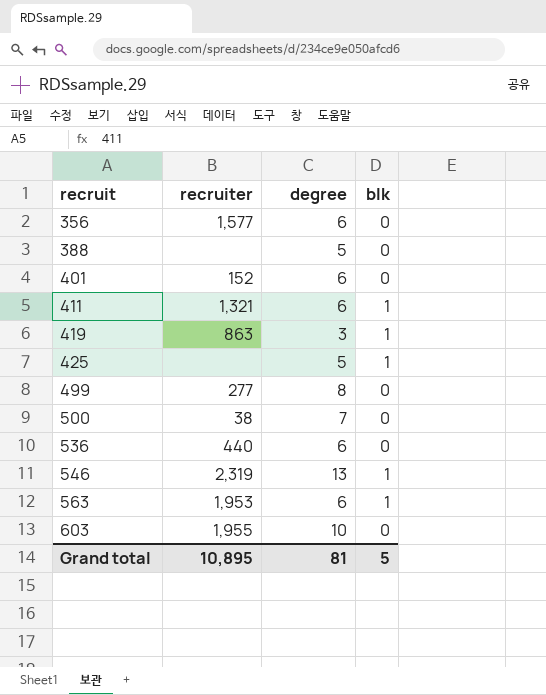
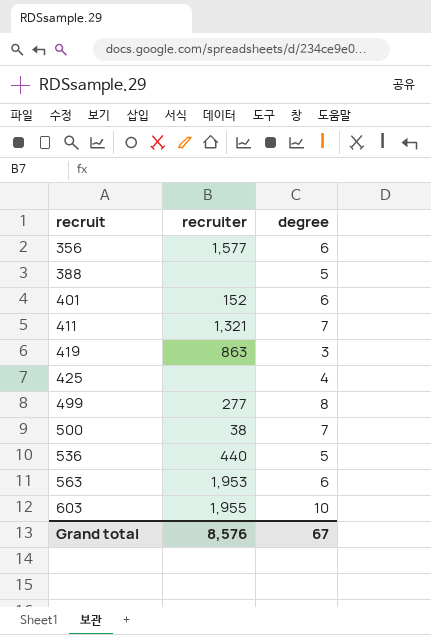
column blk | position: 4 -> none
row 546: 2,319 | 13 | 1 -> none
411 | degree: 6 -> 7
425 | degree: 5 -> 4
536 | degree: 6 -> 5
Grand total | recruiter: 10,895 -> 8,576
Grand total | degree: 81 -> 67

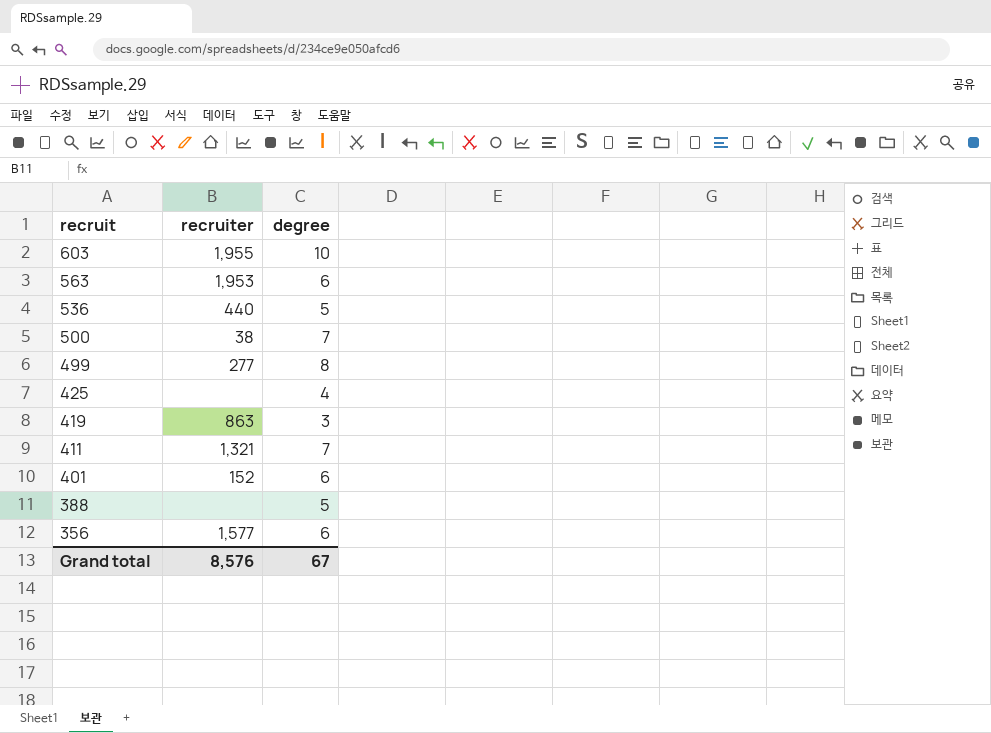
row order: recruit ascending -> recruit descending

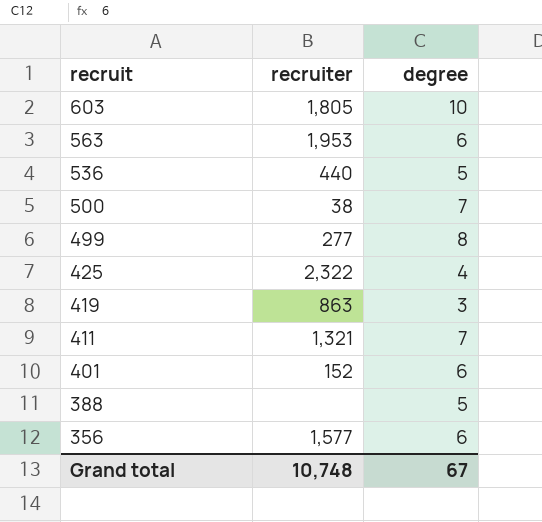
603 | recruiter: 1,955 -> 1,805
425 | recruiter: none -> 2,322
Grand total | recruiter: 8,576 -> 10,748

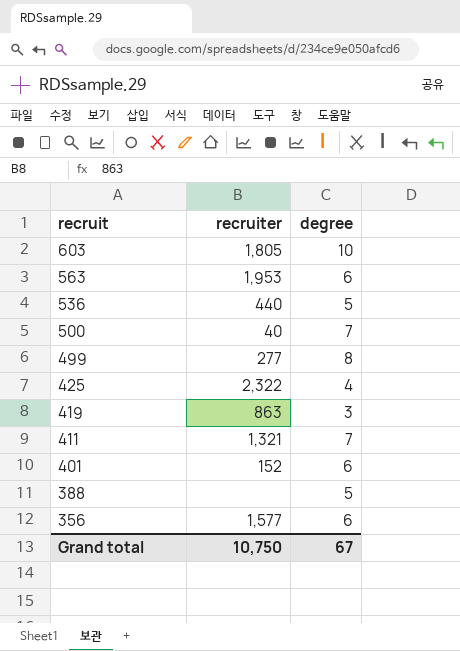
500 | recruiter: 38 -> 40
Grand total | recruiter: 10,748 -> 10,750

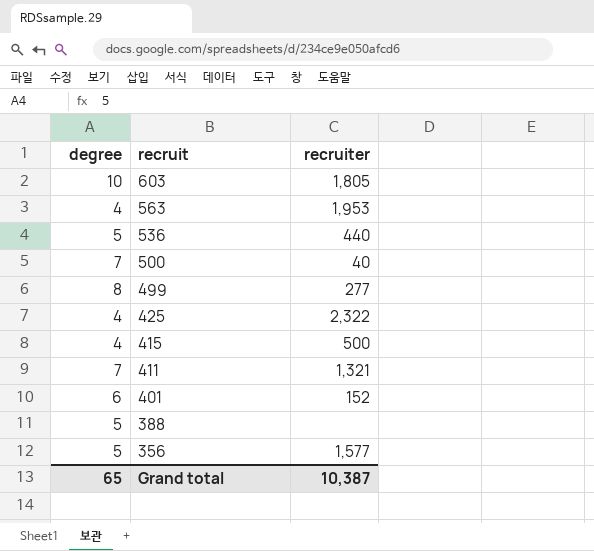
column degree | position: 3 -> 1
row 419: 863 | 3 -> none
563 | degree: 6 -> 4
row 415: none -> 4 | 500
356 | degree: 6 -> 5
Grand total | degree: 67 -> 65
Grand total | recruiter: 10,750 -> 10,387

